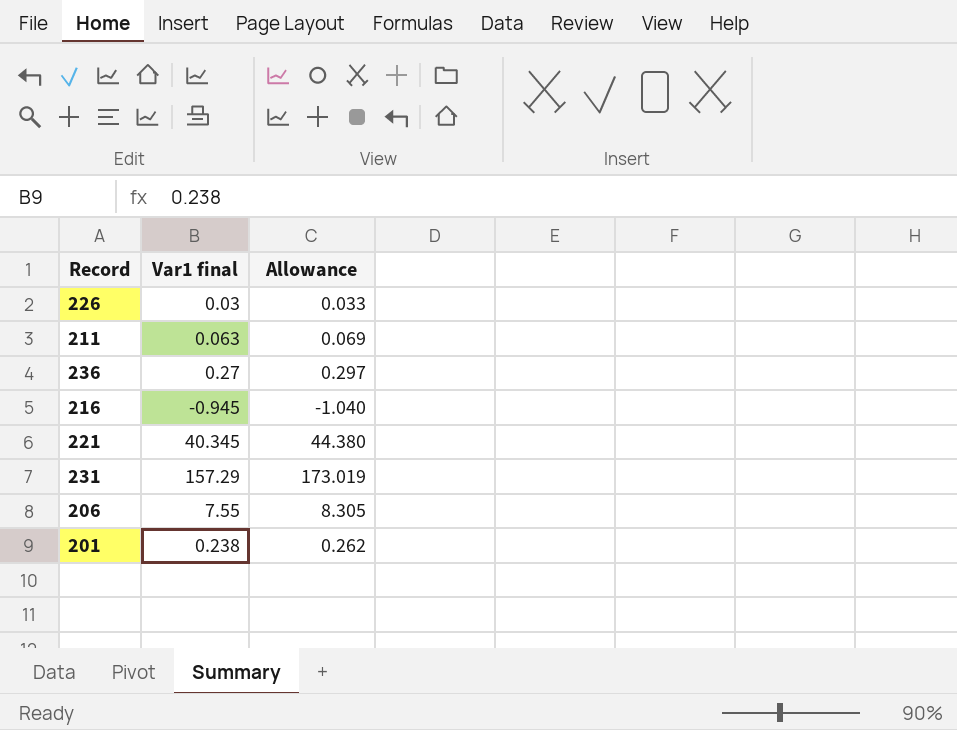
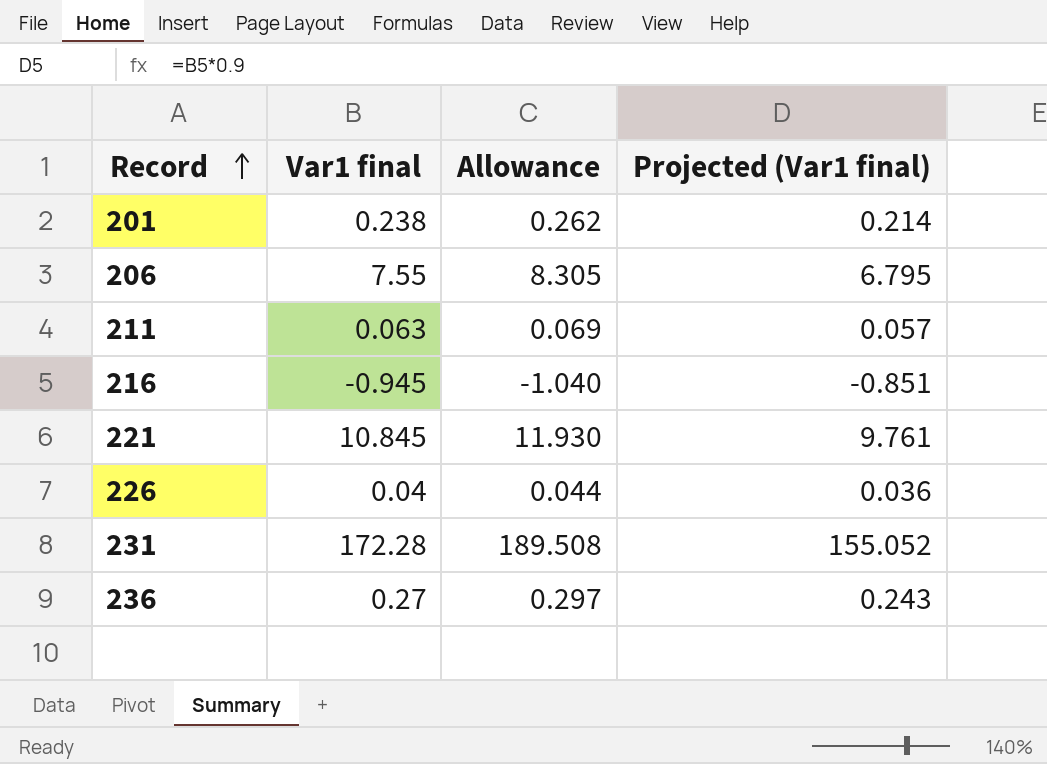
row order: none -> Record ascending
column Projected (Var1 final) | formula: none -> [Var1 final] * 0.9
221 | Var1 final: 40.345 -> 10.845
221 | Allowance: 44.380 -> 11.930
226 | Var1 final: 0.03 -> 0.04
226 | Allowance: 0.033 -> 0.044
231 | Var1 final: 157.29 -> 172.28
231 | Allowance: 173.019 -> 189.508

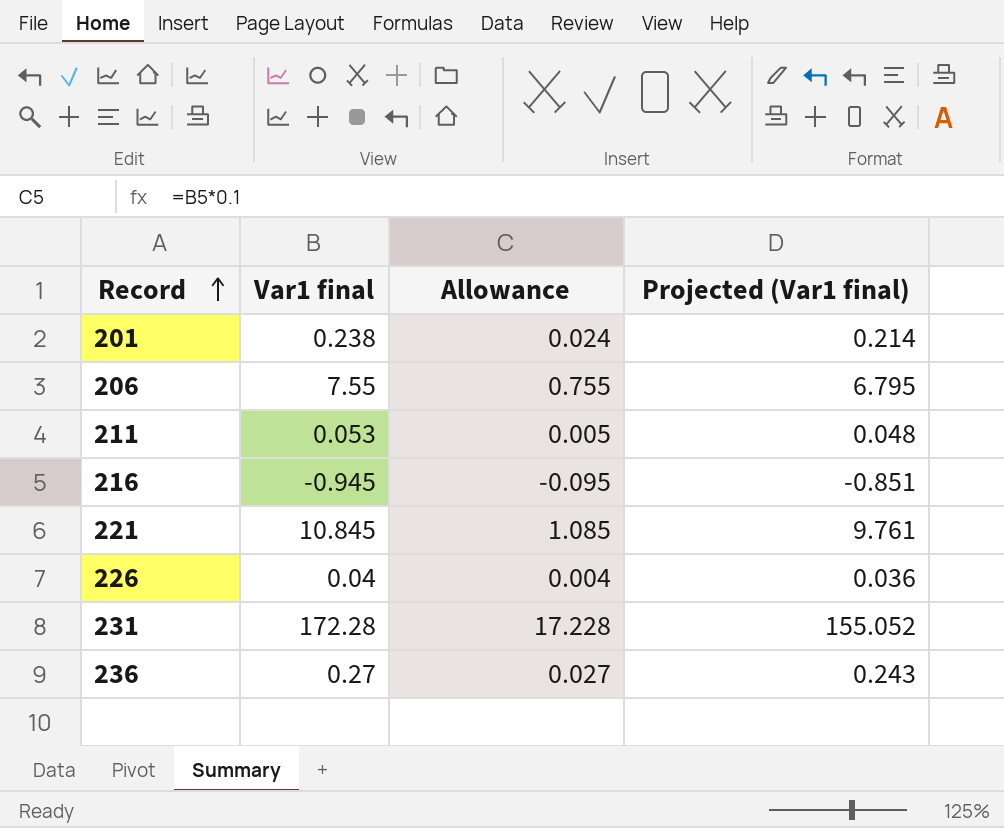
column Allowance | formula: [Var1 final] * 1.1 -> [Var1 final] * 0.1
211 | Var1 final: 0.063 -> 0.053
211 | Projected (Var1 final): 0.057 -> 0.048

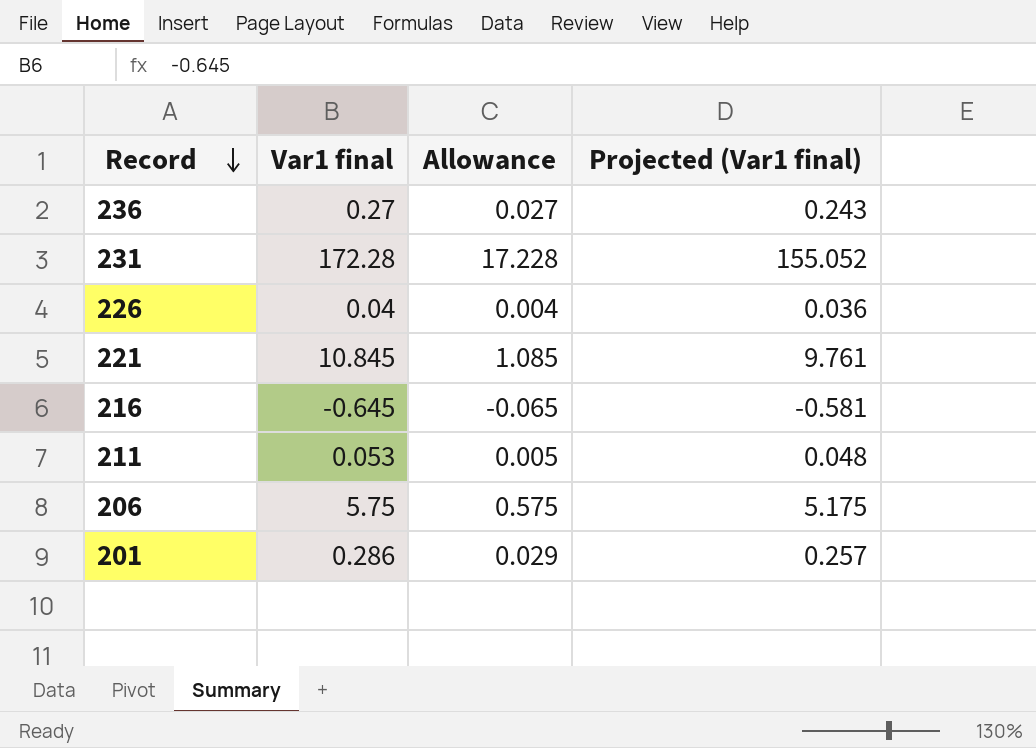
row order: Record ascending -> Record descending
216 | Var1 final: -0.945 -> -0.645
216 | Allowance: -0.095 -> -0.065
216 | Projected (Var1 final): -0.851 -> -0.581
206 | Var1 final: 7.55 -> 5.75
206 | Allowance: 0.755 -> 0.575
206 | Projected (Var1 final): 6.795 -> 5.175
201 | Var1 final: 0.238 -> 0.286
201 | Allowance: 0.024 -> 0.029
201 | Projected (Var1 final): 0.214 -> 0.257

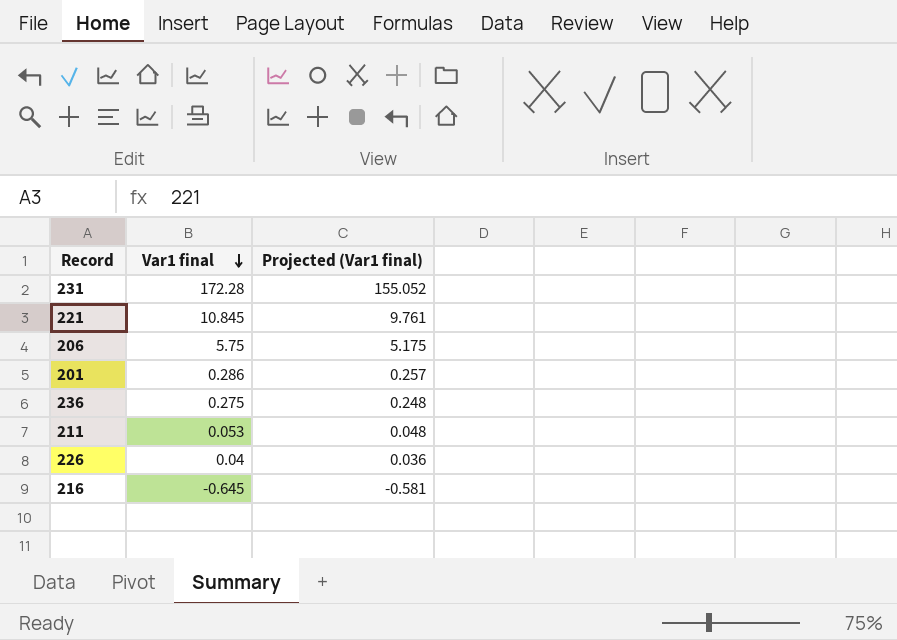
row order: Record descending -> Var1 final descending
column Allowance | formula: [Var1 final] * 0.1 -> none
236 | Var1 final: 0.27 -> 0.275
236 | Projected (Var1 final): 0.243 -> 0.248

